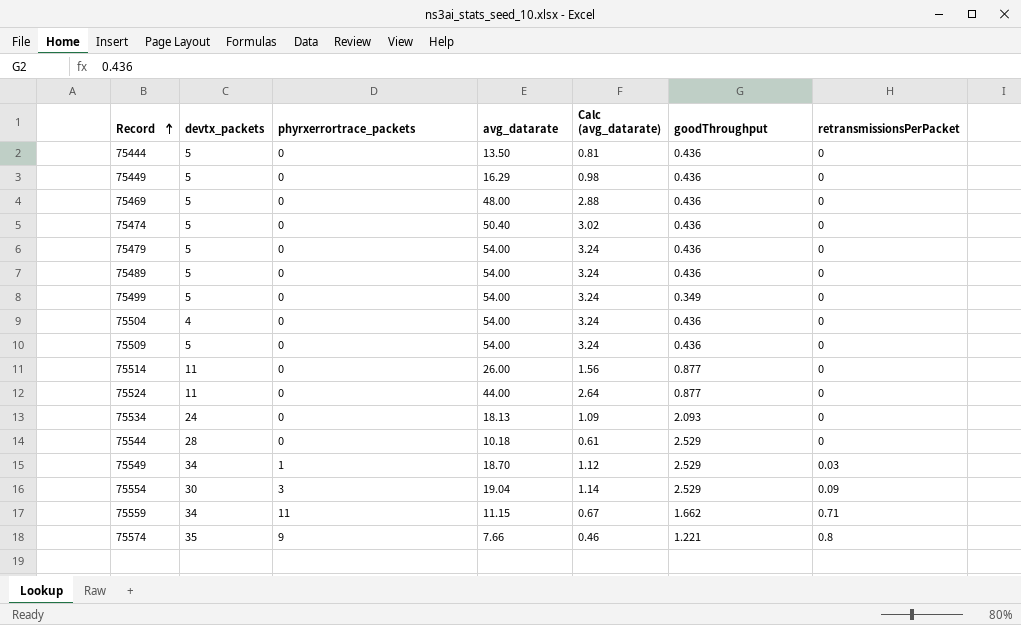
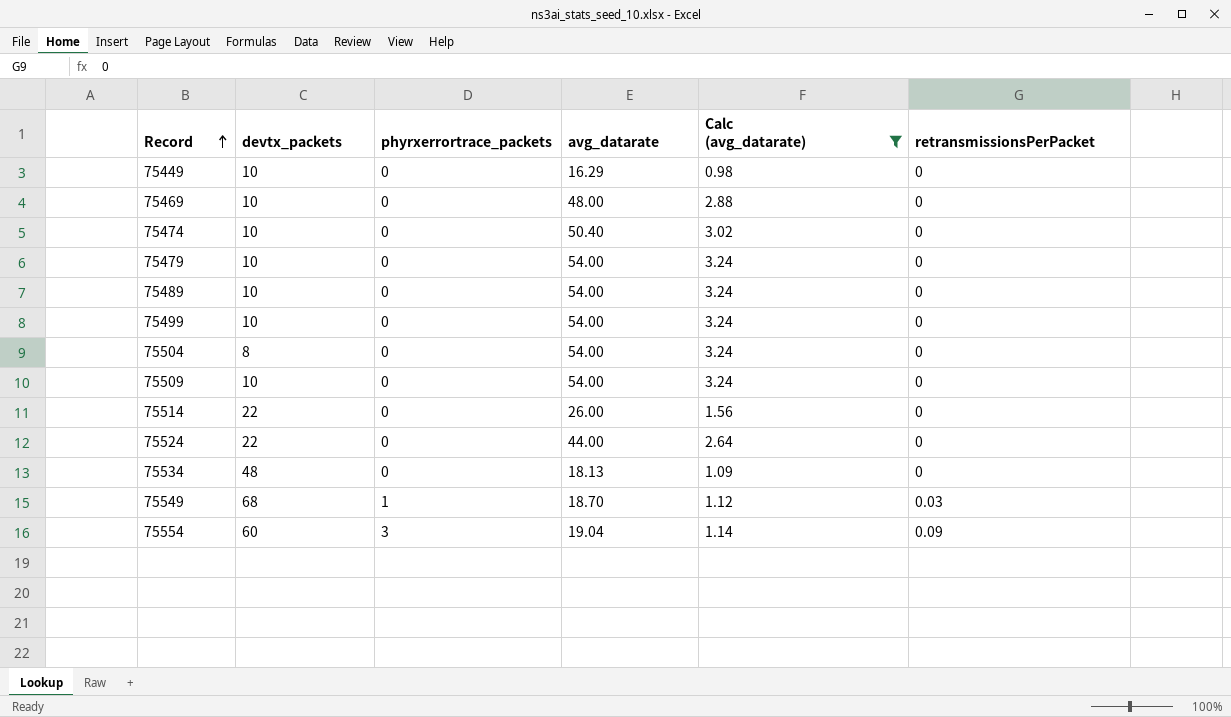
filter: none -> Calc (avg_datarate) >= 0.98
column goodThroughput | position: 6 -> none
75449 | devtx_packets: 5 -> 10
75469 | devtx_packets: 5 -> 10
75474 | devtx_packets: 5 -> 10
75479 | devtx_packets: 5 -> 10
75489 | devtx_packets: 5 -> 10
75499 | devtx_packets: 5 -> 10
75504 | devtx_packets: 4 -> 8
75509 | devtx_packets: 5 -> 10
75514 | devtx_packets: 11 -> 22
75524 | devtx_packets: 11 -> 22
75534 | devtx_packets: 24 -> 48
75549 | devtx_packets: 34 -> 68
75554 | devtx_packets: 30 -> 60

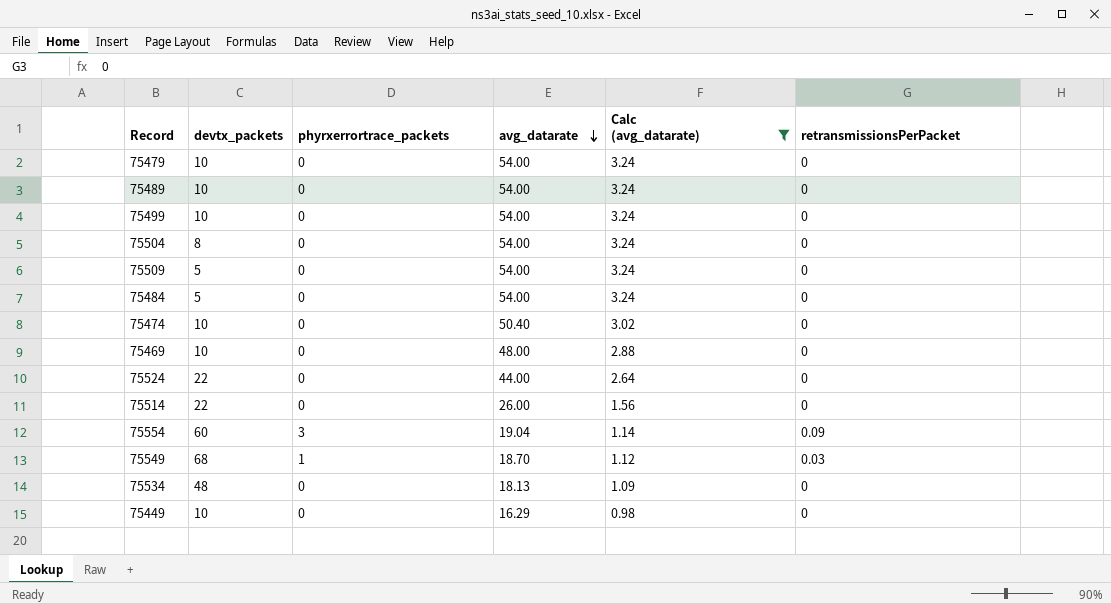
row order: Record ascending -> avg_datarate descending
75509 | devtx_packets: 10 -> 5
row 75484: none -> 5 | 0 | 54.00 | 3.24 | 0

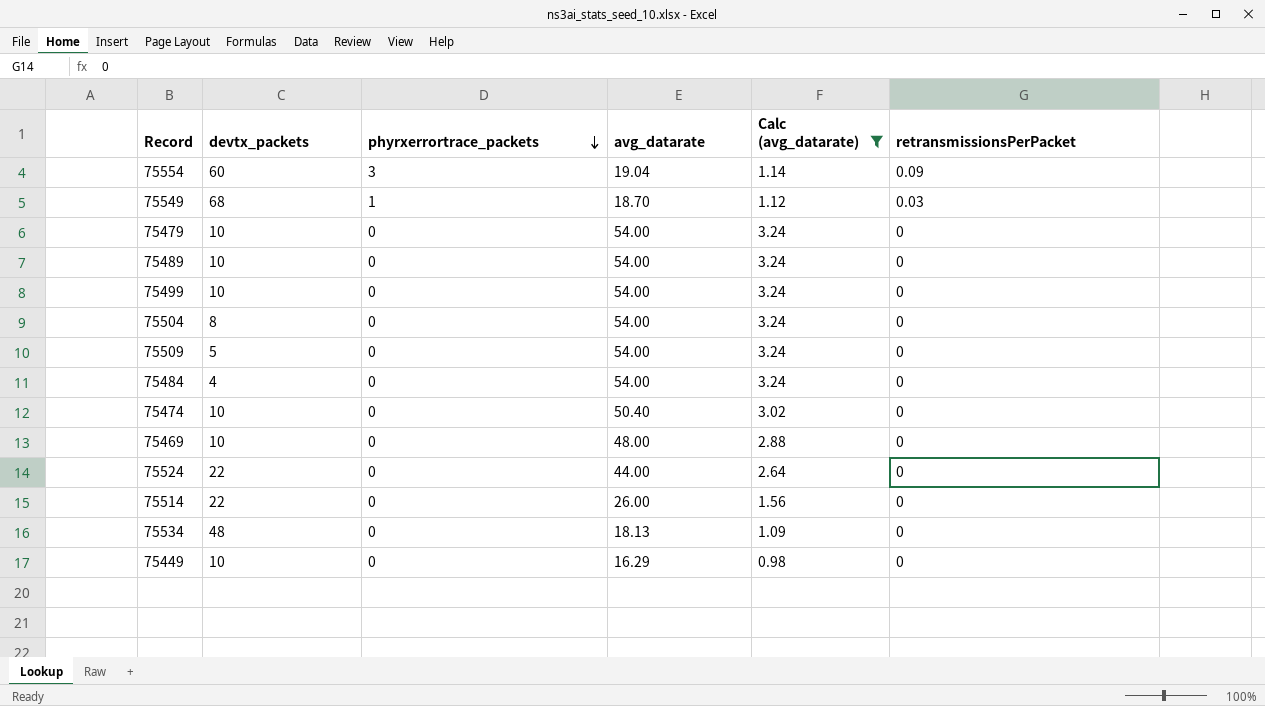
row order: avg_datarate descending -> phyrxerrortrace_packets descending
75484 | devtx_packets: 5 -> 4

